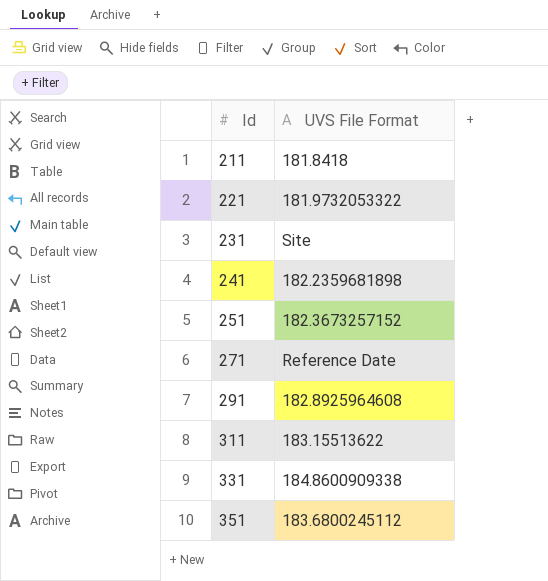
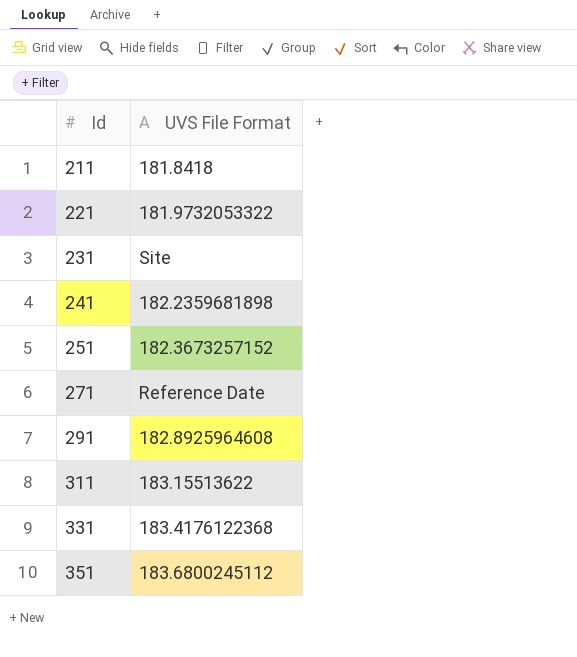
331 | UVS File Format: 184.8600909338 -> 183.4176122368

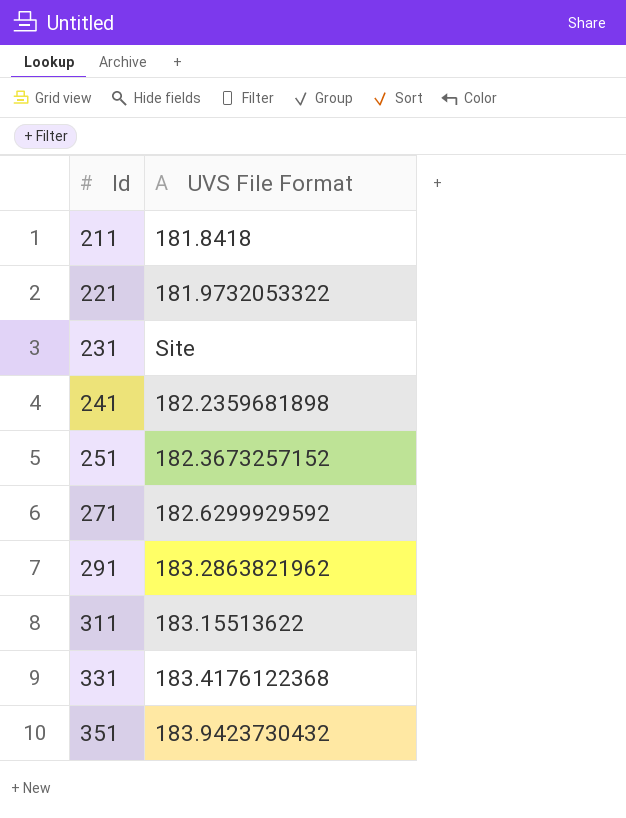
271 | UVS File Format: Reference Date -> 182.6299929592
291 | UVS File Format: 182.8925964608 -> 183.2863821962
351 | UVS File Format: 183.6800245112 -> 183.9423730432

